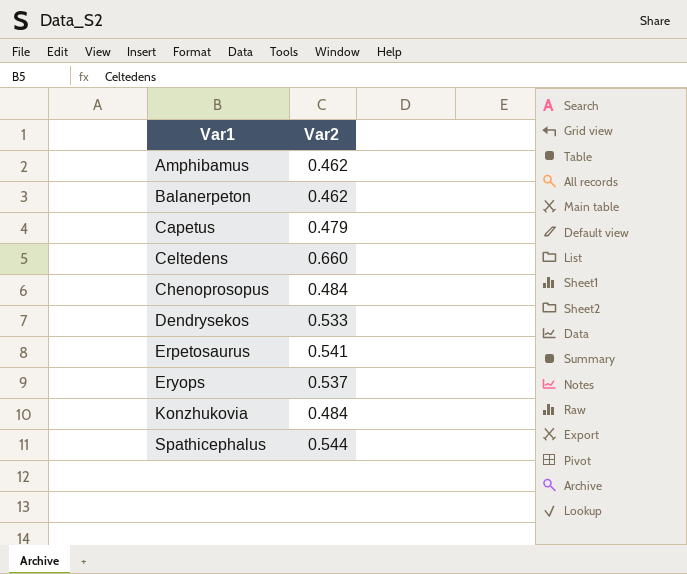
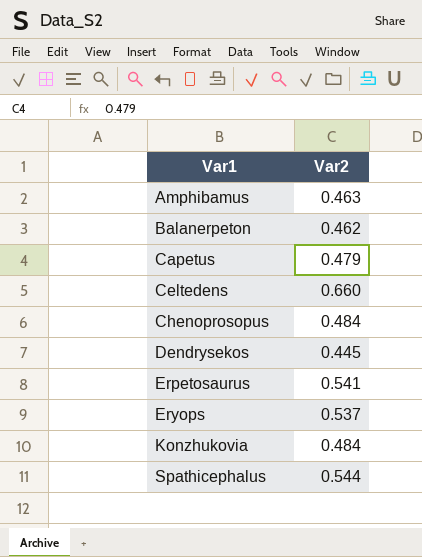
Amphibamus | Var2: 0.462 -> 0.463
Dendrysekos | Var2: 0.533 -> 0.445

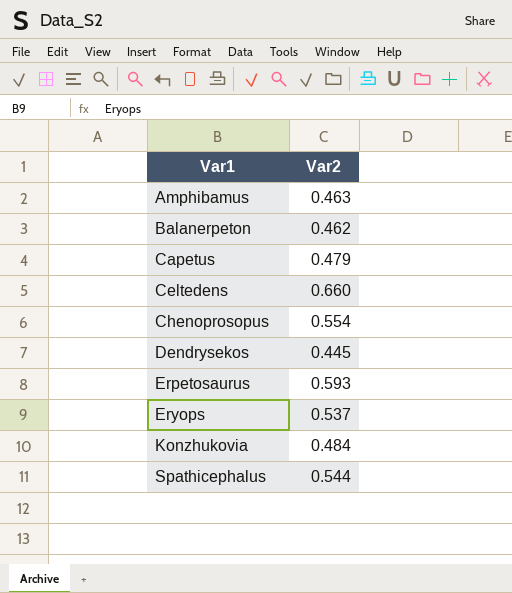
Chenoprosopus | Var2: 0.484 -> 0.554
Erpetosaurus | Var2: 0.541 -> 0.593

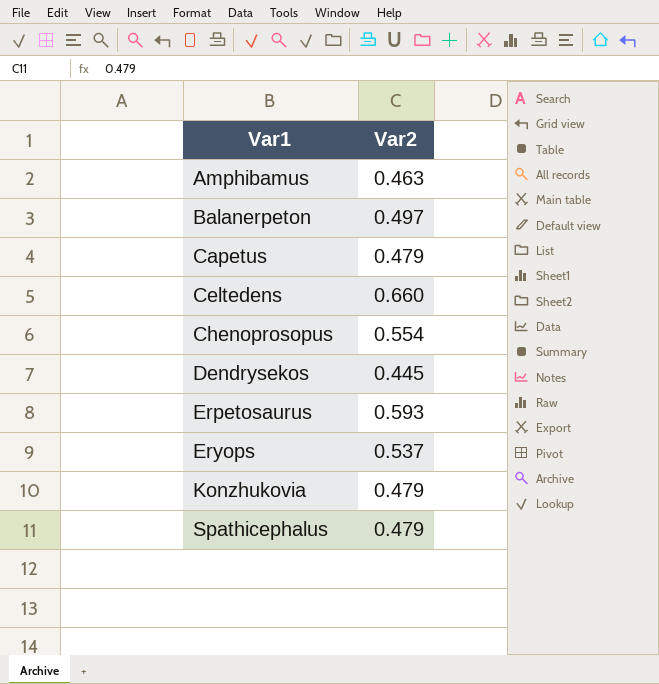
Balanerpeton | Var2: 0.462 -> 0.497
Konzhukovia | Var2: 0.484 -> 0.479
Spathicephalus | Var2: 0.544 -> 0.479

